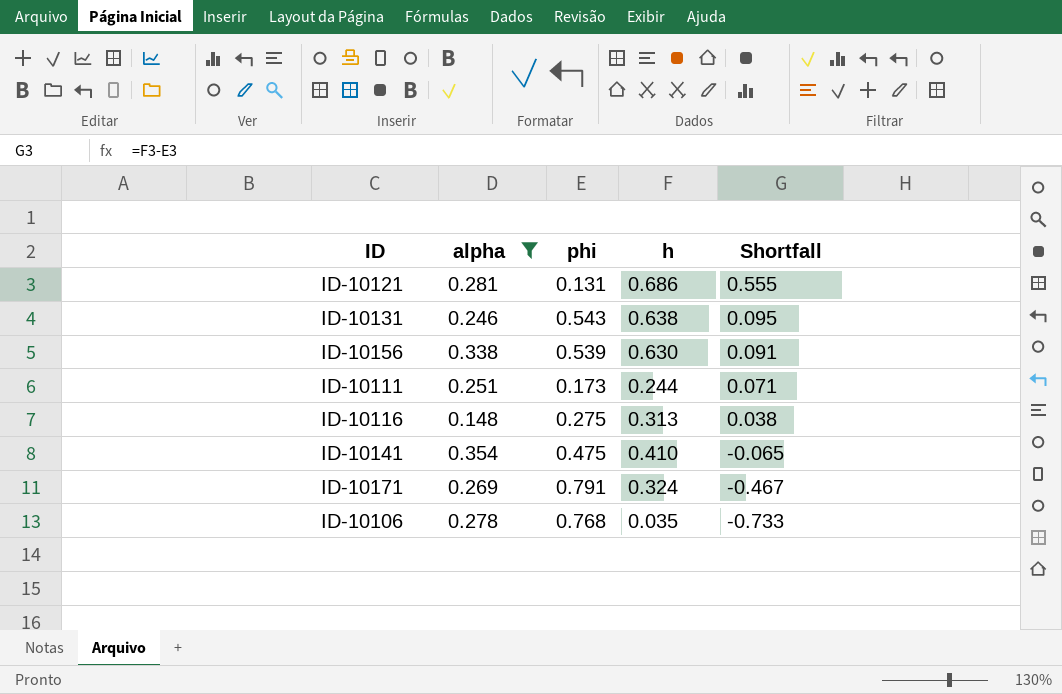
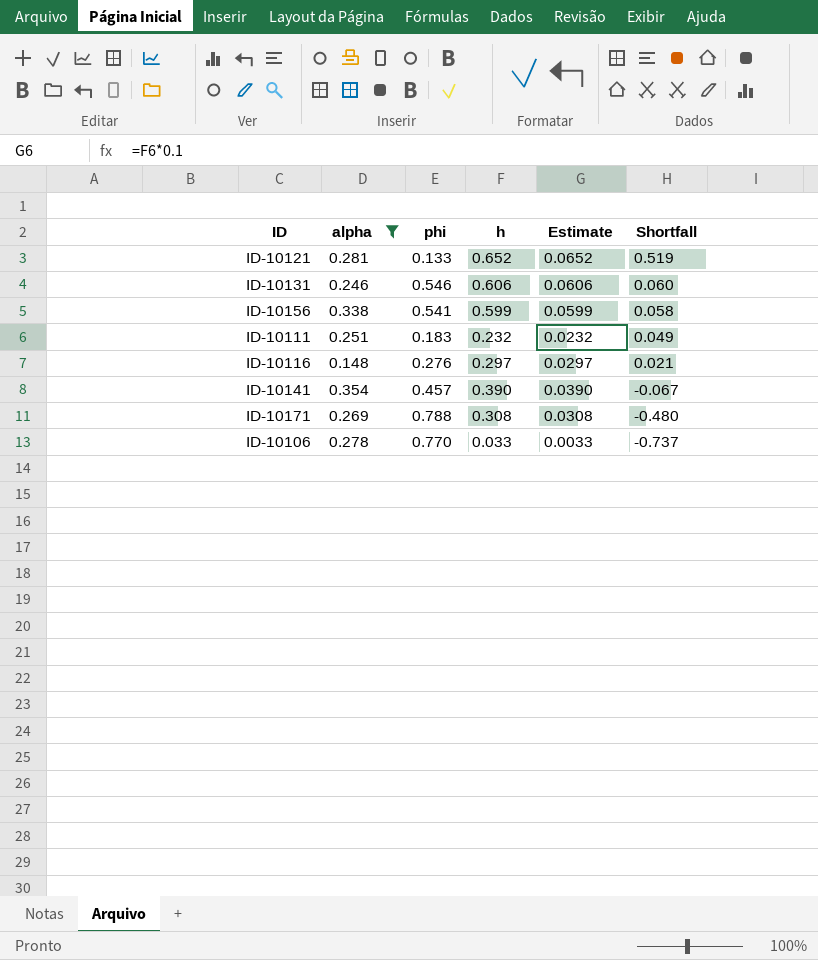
column Estimate | formula: none -> [h] * 0.1
ID-10121 | phi: 0.131 -> 0.133
ID-10121 | h: 0.686 -> 0.652
ID-10121 | Shortfall: 0.555 -> 0.519
ID-10131 | phi: 0.543 -> 0.546
ID-10131 | h: 0.638 -> 0.606
ID-10131 | Shortfall: 0.095 -> 0.060
ID-10156 | phi: 0.539 -> 0.541
ID-10156 | h: 0.630 -> 0.599
ID-10156 | Shortfall: 0.091 -> 0.058
ID-10111 | phi: 0.173 -> 0.183
ID-10111 | h: 0.244 -> 0.232
ID-10111 | Shortfall: 0.071 -> 0.049
ID-10116 | phi: 0.275 -> 0.276
ID-10116 | h: 0.313 -> 0.297
ID-10116 | Shortfall: 0.038 -> 0.021
ID-10141 | phi: 0.475 -> 0.457
ID-10141 | h: 0.410 -> 0.390
ID-10141 | Shortfall: -0.065 -> -0.067
ID-10171 | phi: 0.791 -> 0.788
ID-10171 | h: 0.324 -> 0.308
ID-10171 | Shortfall: -0.467 -> -0.480
ID-10106 | phi: 0.768 -> 0.770
ID-10106 | h: 0.035 -> 0.033
ID-10106 | Shortfall: -0.733 -> -0.737

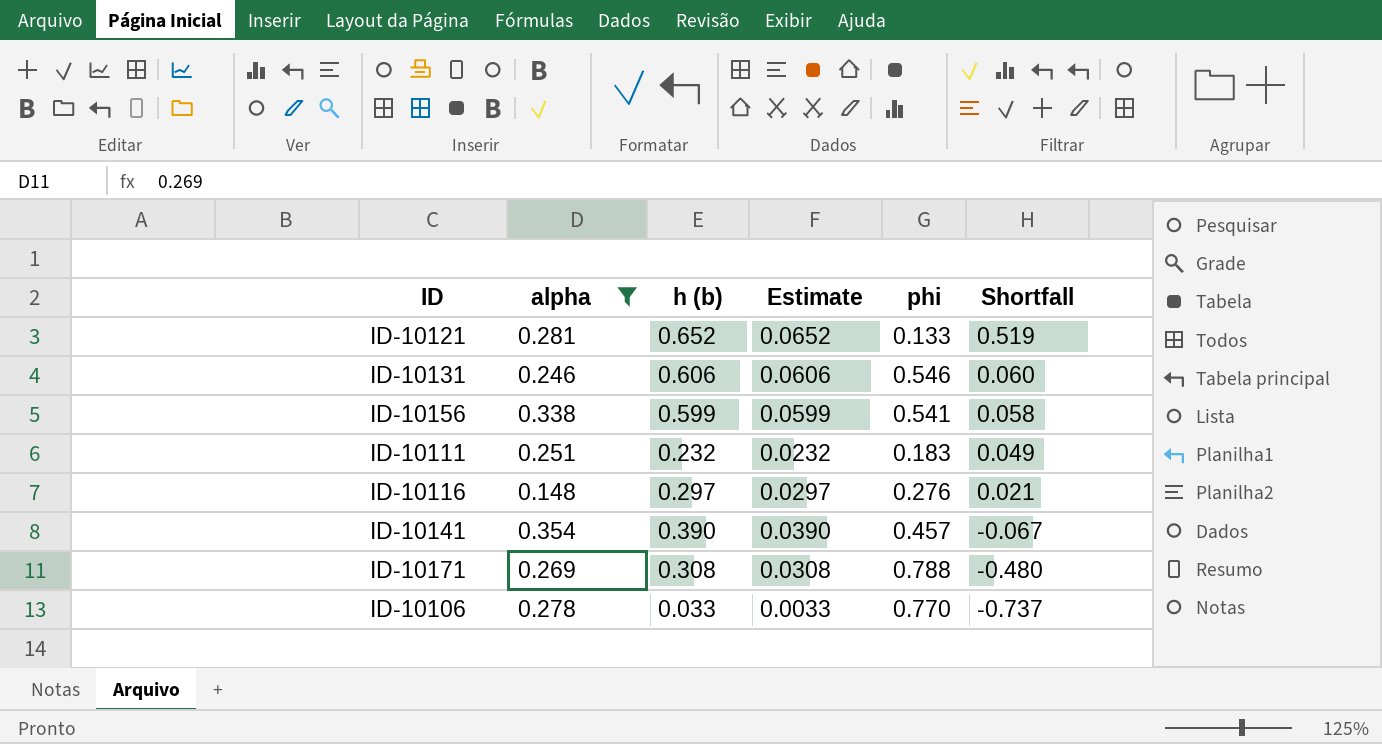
column name: h -> h (b)
column phi | position: 3 -> 5

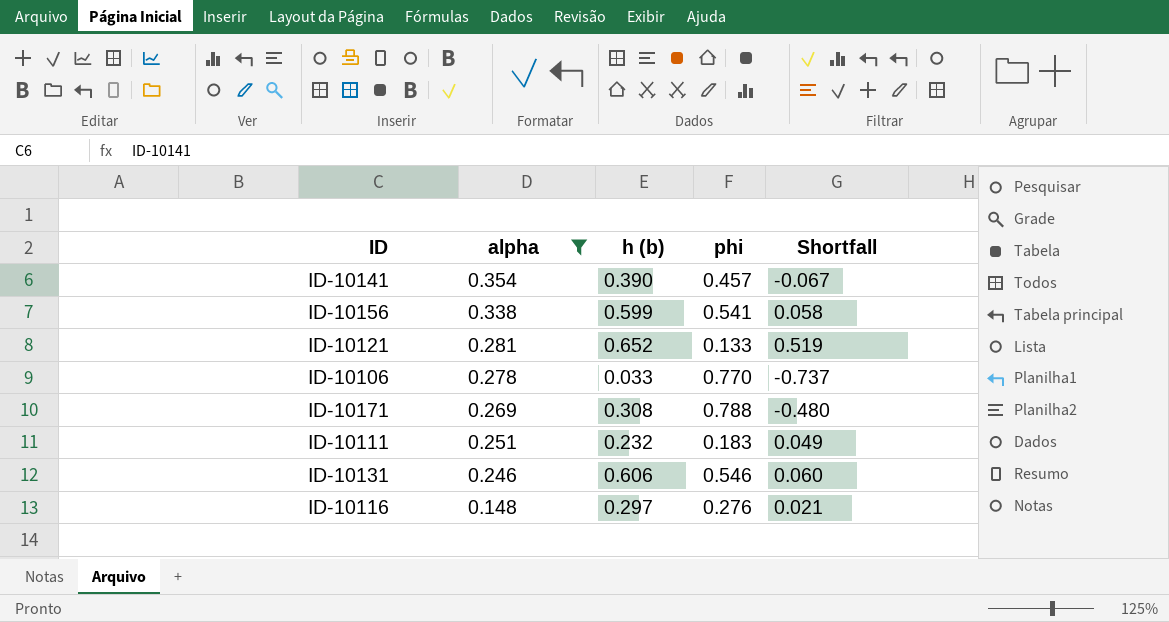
row order: Shortfall descending -> alpha descending
column Estimate | formula: [h (b)] * 0.1 -> none

